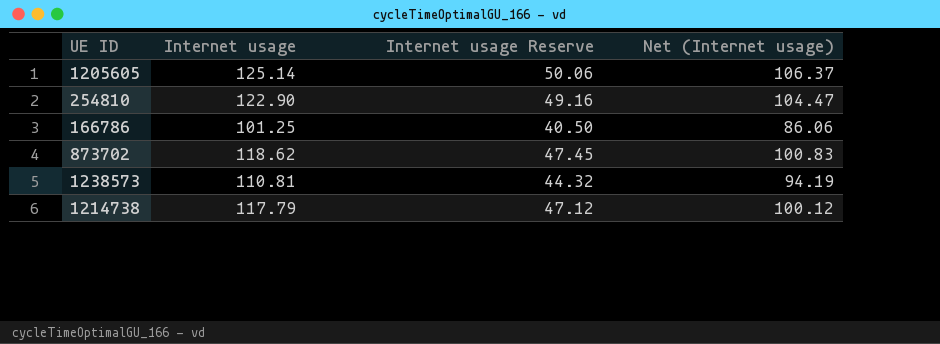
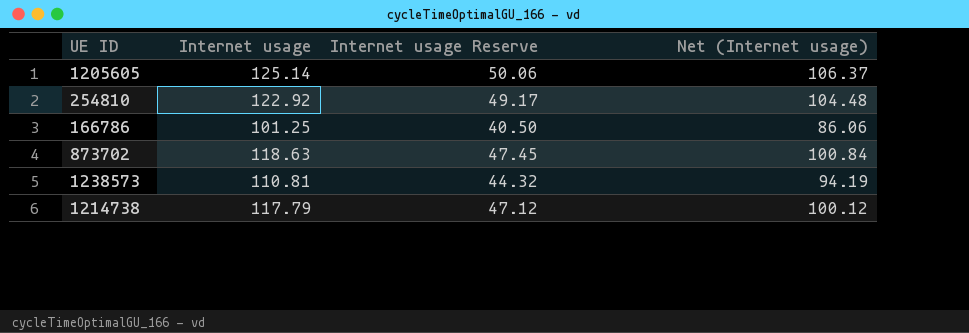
254810 | Internet usage: 122.90 -> 122.92
254810 | Internet usage Reserve: 49.16 -> 49.17
254810 | Net (Internet usage): 104.47 -> 104.48
873702 | Internet usage: 118.62 -> 118.63
873702 | Net (Internet usage): 100.83 -> 100.84

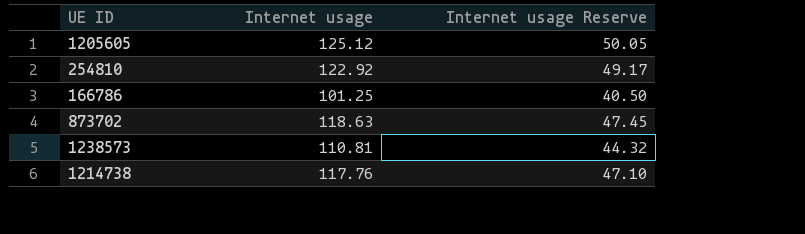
column Net (Internet usage) | formula: [Internet usage] * 0.85 -> none
1205605 | Internet usage: 125.14 -> 125.12
1205605 | Internet usage Reserve: 50.06 -> 50.05
1214738 | Internet usage: 117.79 -> 117.76
1214738 | Internet usage Reserve: 47.12 -> 47.10

